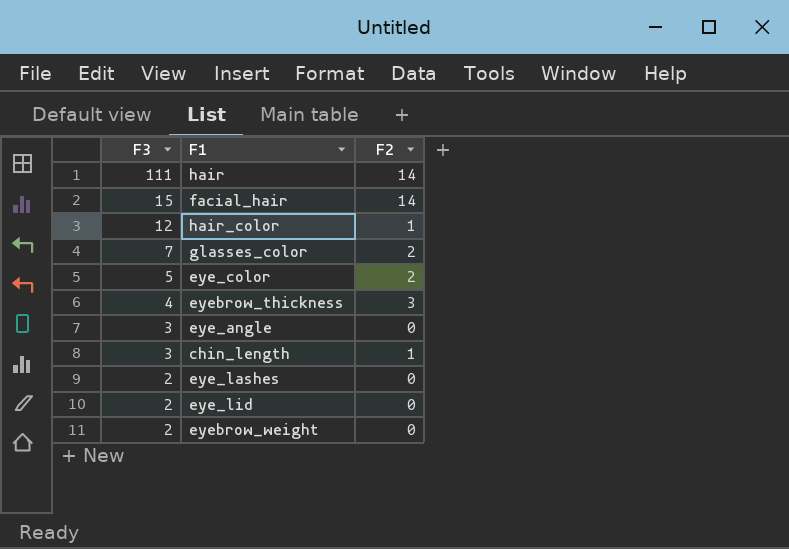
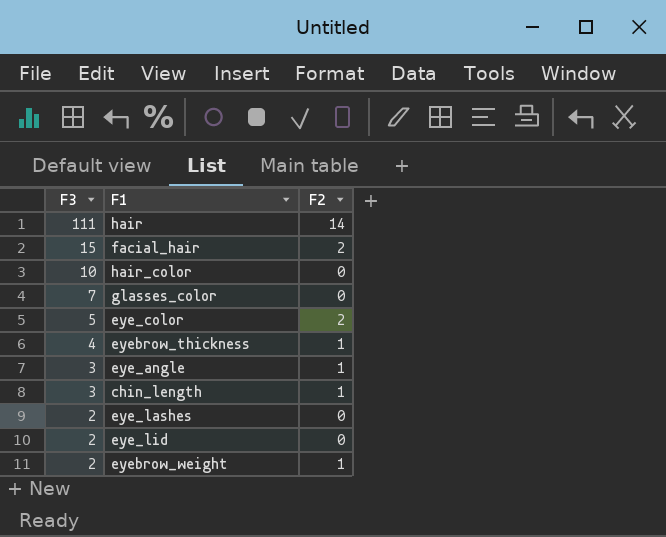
facial_hair | F2: 14 -> 2
hair_color | F3: 12 -> 10
hair_color | F2: 1 -> 0
glasses_color | F2: 2 -> 0
eyebrow_thickness | F2: 3 -> 1
eye_angle | F2: 0 -> 1
eyebrow_weight | F2: 0 -> 1

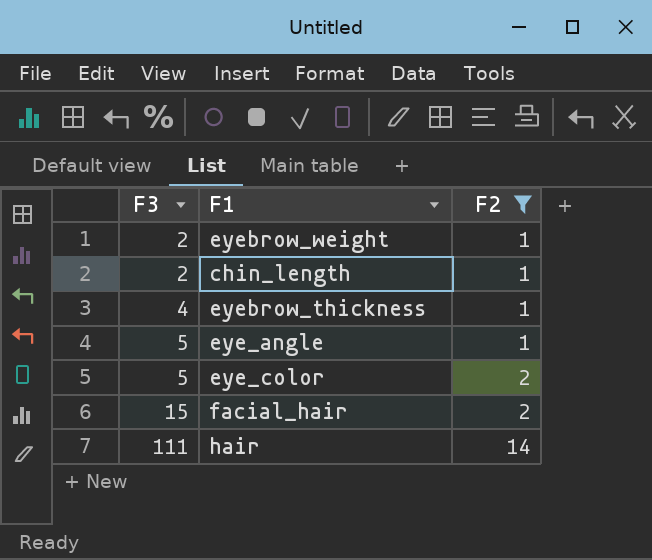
filter: none -> F2 != 0
row order: F3 descending -> F3 ascending
chin_length | F3: 3 -> 2
eye_angle | F3: 3 -> 5

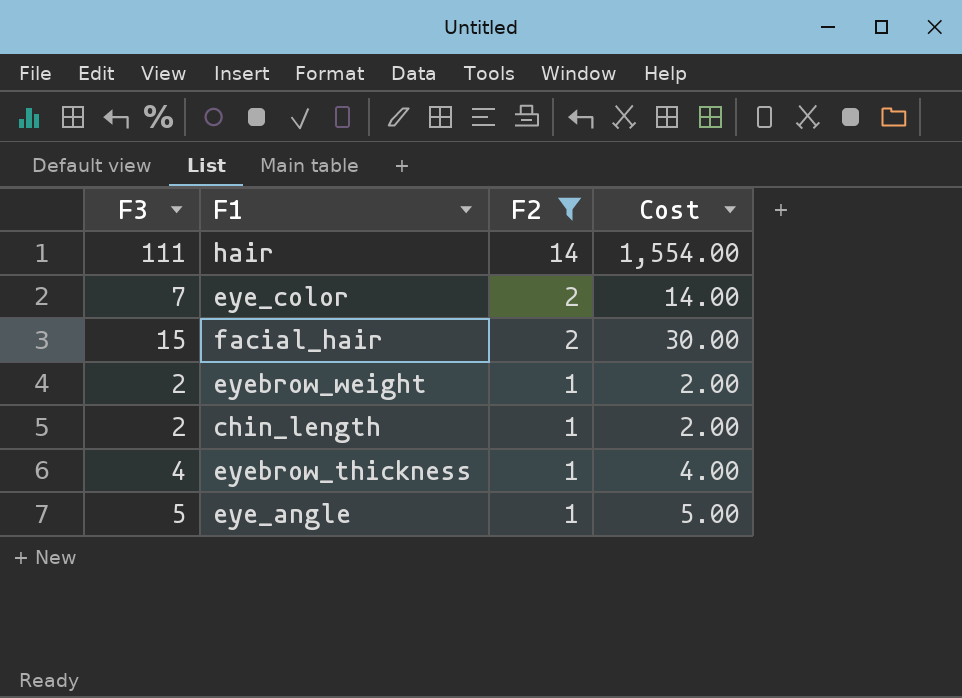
row order: F3 ascending -> F2 descending
column Cost | formula: none -> [F3] * [F2]
eye_color | F3: 5 -> 7

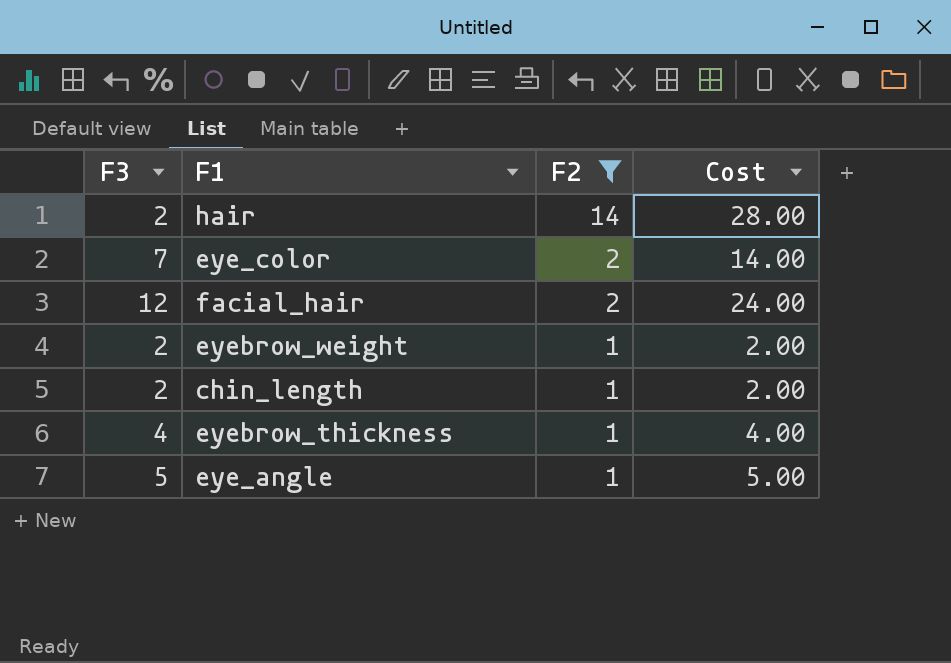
hair | F3: 111 -> 2
hair | Cost: 1,554.00 -> 28.00
facial_hair | F3: 15 -> 12
facial_hair | Cost: 30.00 -> 24.00

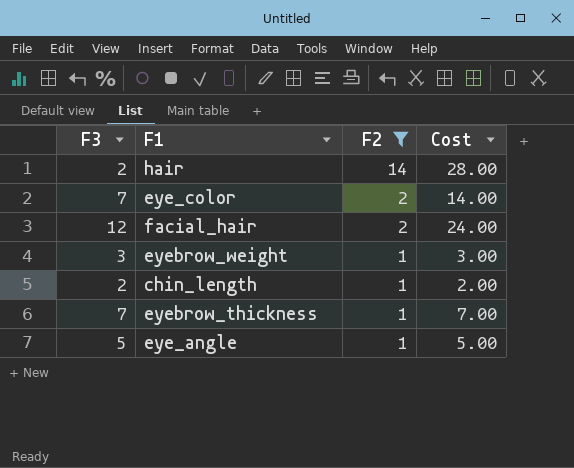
eyebrow_weight | F3: 2 -> 3
eyebrow_weight | Cost: 2.00 -> 3.00
eyebrow_thickness | F3: 4 -> 7
eyebrow_thickness | Cost: 4.00 -> 7.00

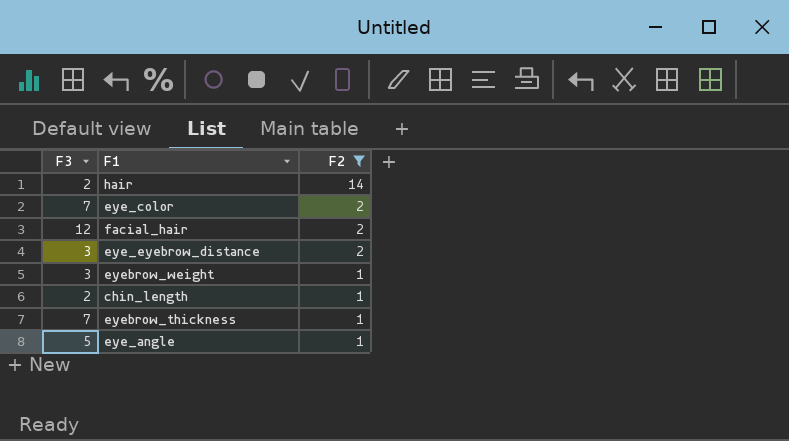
column Cost | formula: [F3] * [F2] -> none
row eye_eyebrow_distance: none -> 3 | 2

